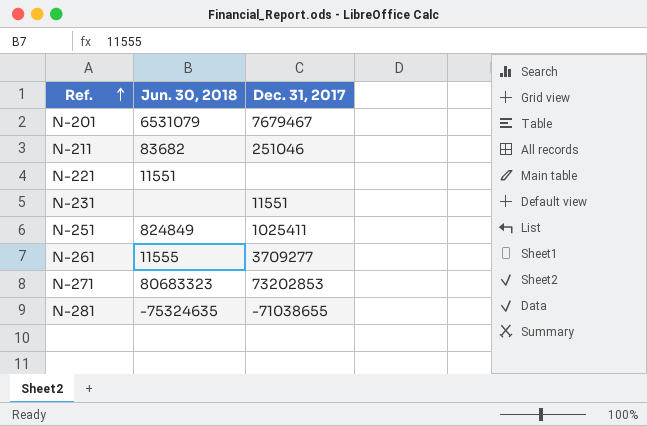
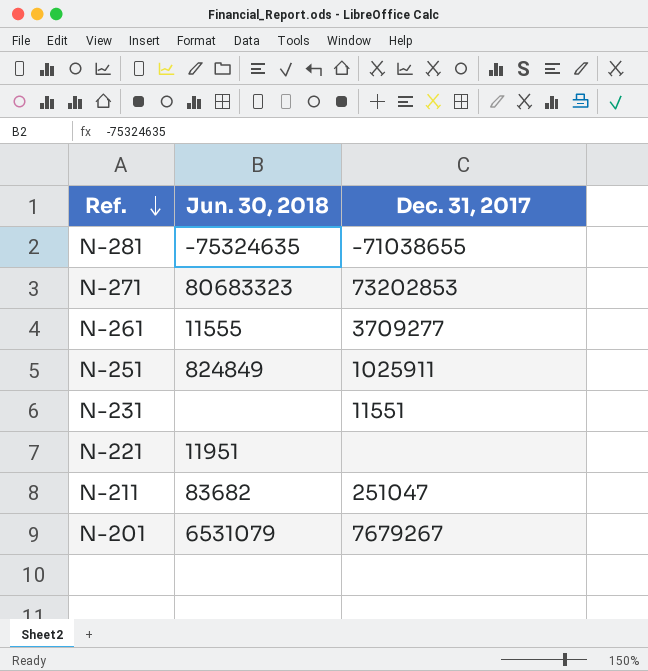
row order: Ref. ascending -> Ref. descending
N-251 | Dec. 31, 2017: 1025411 -> 1025911
N-221 | Jun. 30, 2018: 11551 -> 11951
N-211 | Dec. 31, 2017: 251046 -> 251047
N-201 | Dec. 31, 2017: 7679467 -> 7679267

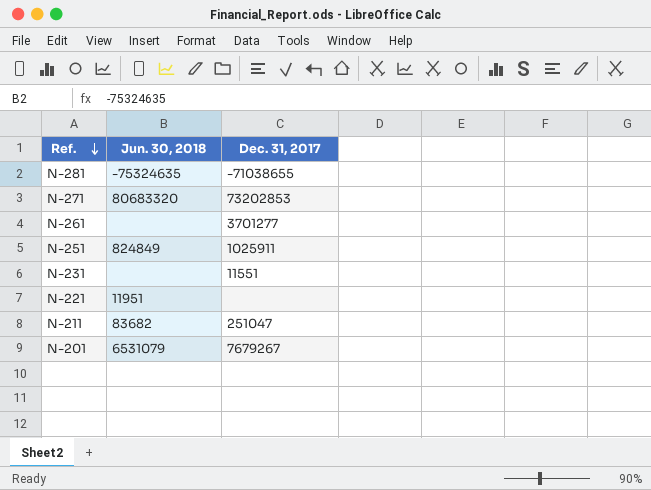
N-271 | Jun. 30, 2018: 80683323 -> 80683320
N-261 | Jun. 30, 2018: 11555 -> none
N-261 | Dec. 31, 2017: 3709277 -> 3701277

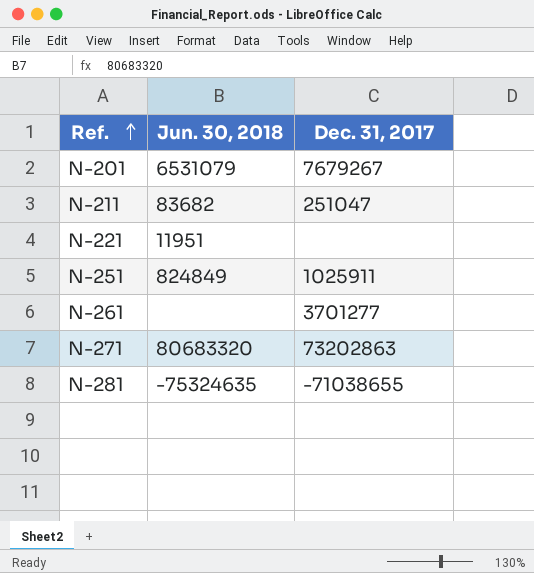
row order: Ref. descending -> Ref. ascending
row N-231: none | 11551 -> none
N-271 | Dec. 31, 2017: 73202853 -> 73202863

